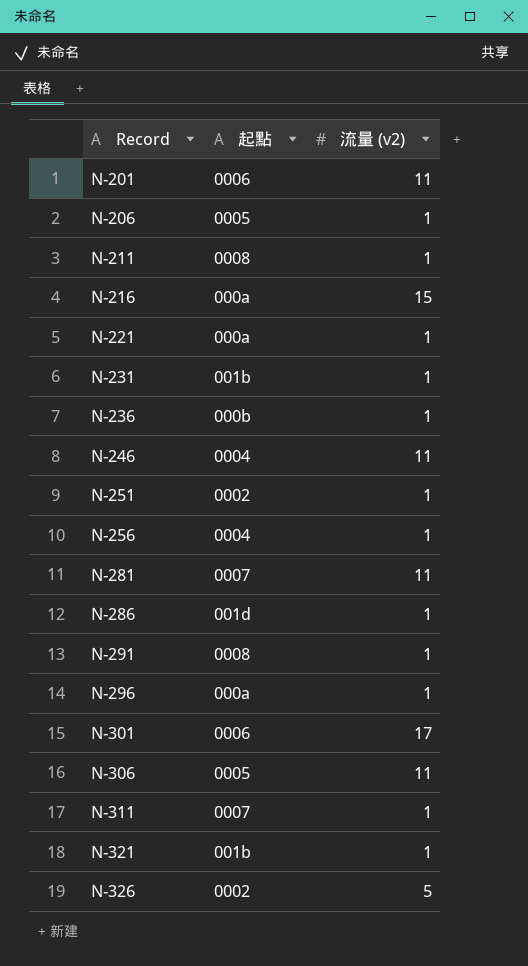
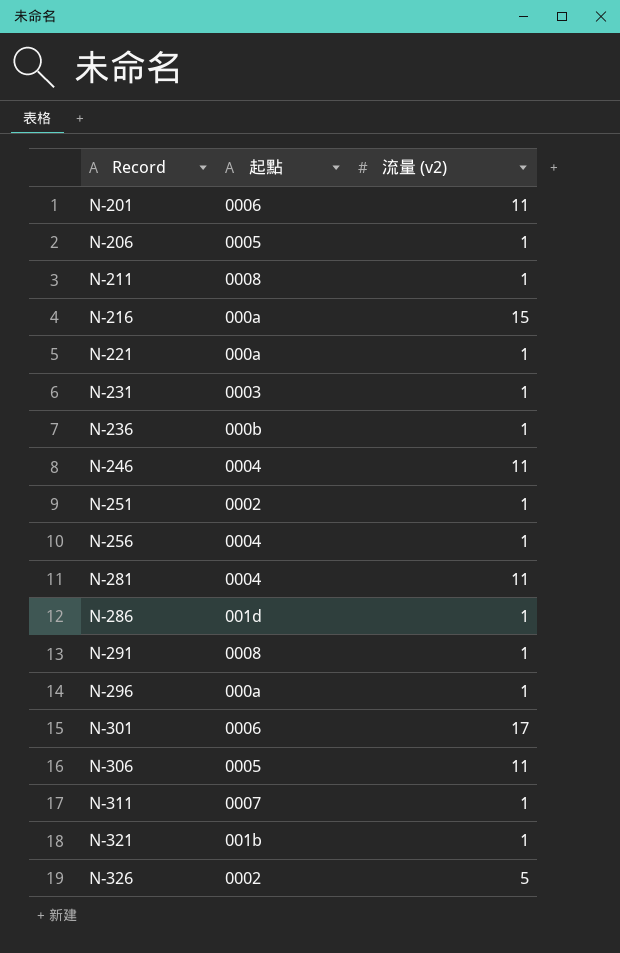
N-231 | 起點: 001b -> 0003
N-281 | 起點: 0007 -> 0004

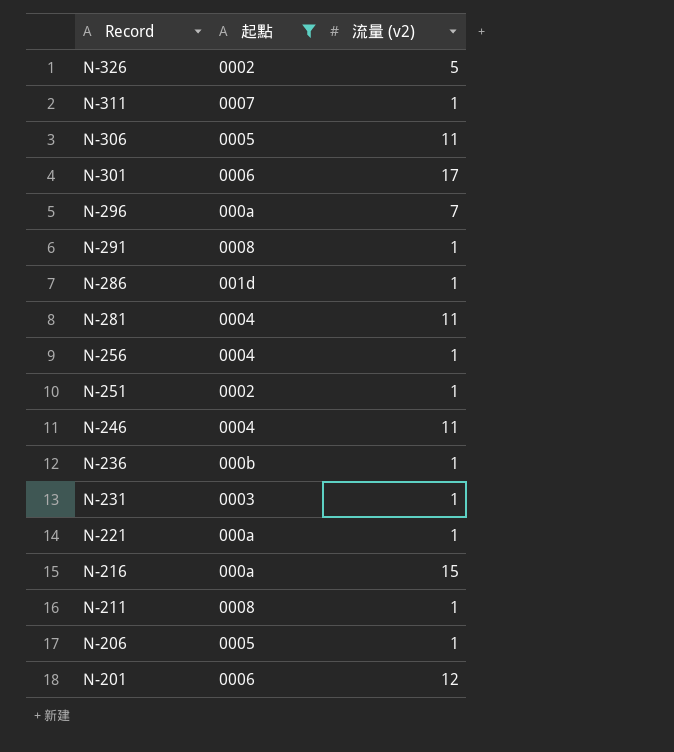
filter: none -> 起點 != 001b
row order: Record ascending -> Record descending
N-296 | 流量 (v2): 1 -> 7
N-201 | 流量 (v2): 11 -> 12

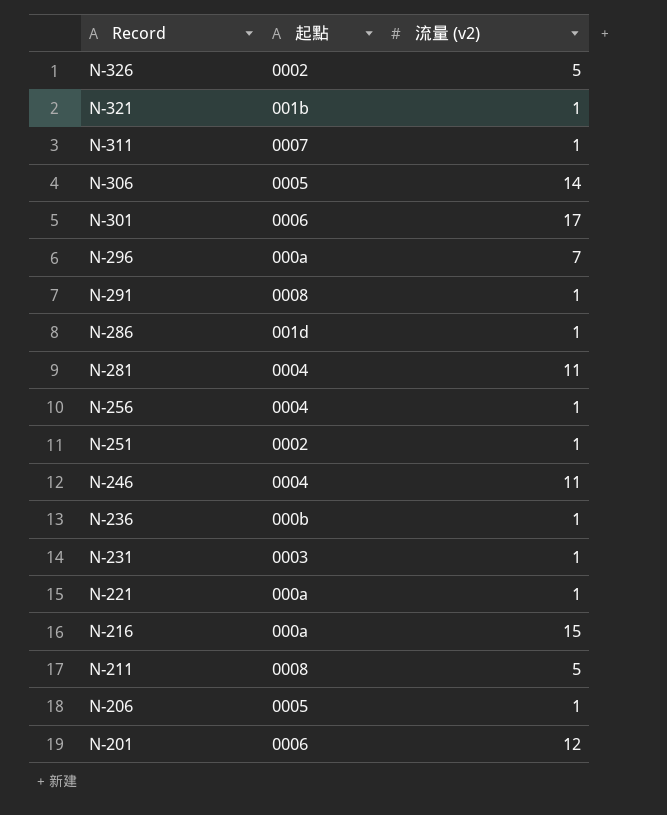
filter: 起點 != 001b -> none
N-306 | 流量 (v2): 11 -> 14
N-211 | 流量 (v2): 1 -> 5

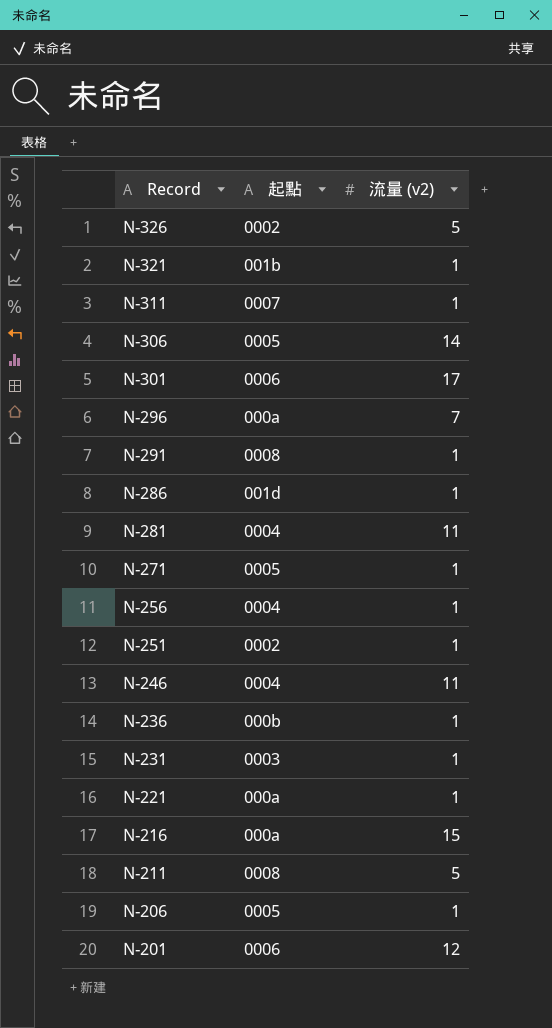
row N-271: none -> 0005 | 1

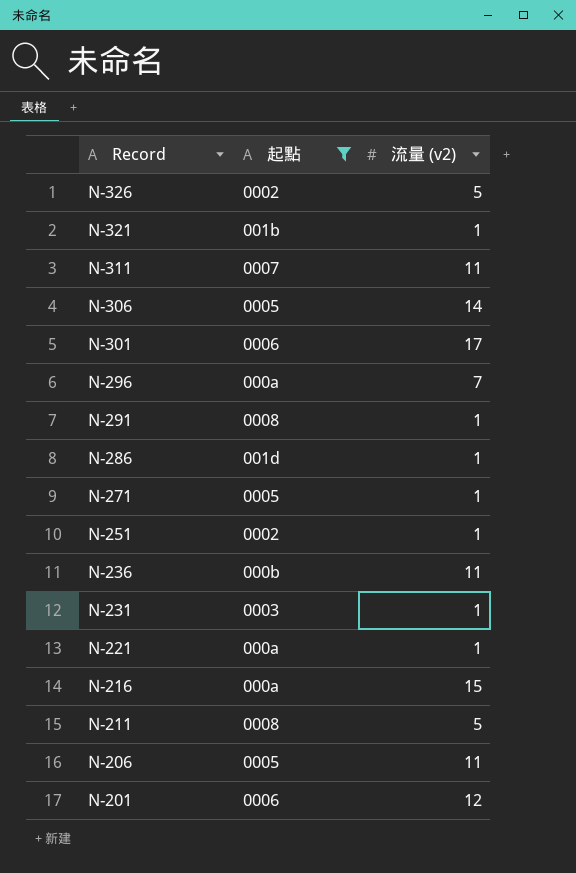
filter: none -> 起點 != 0004
N-311 | 流量 (v2): 1 -> 11
N-236 | 流量 (v2): 1 -> 11
N-206 | 流量 (v2): 1 -> 11

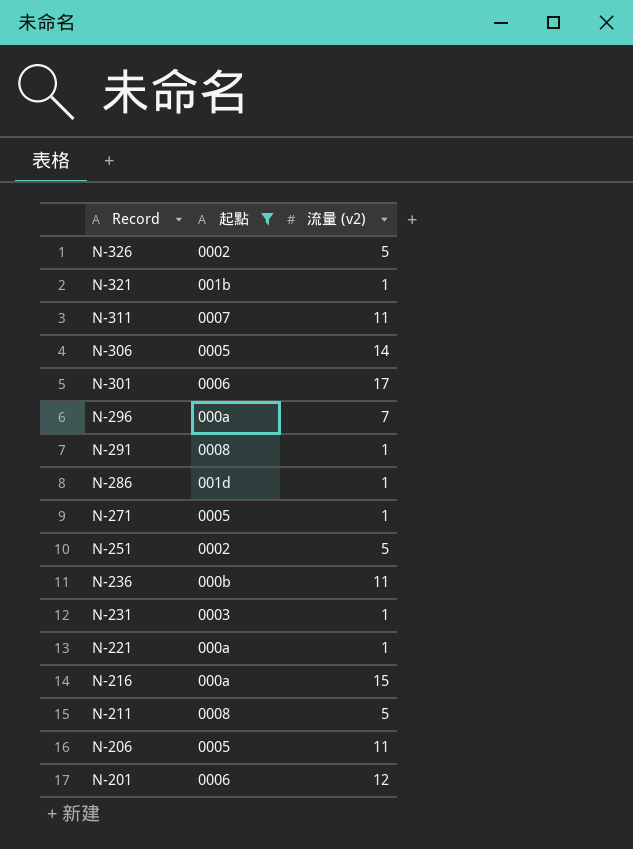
N-251 | 流量 (v2): 1 -> 5

